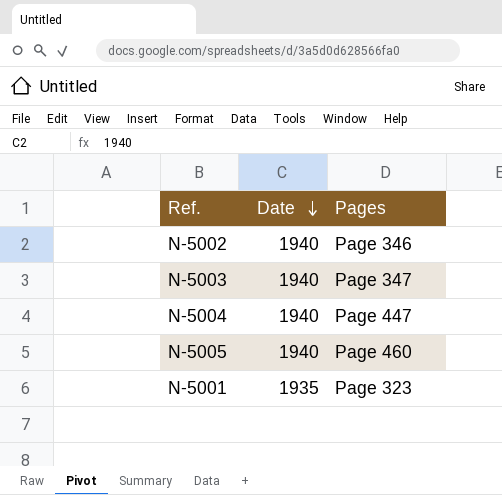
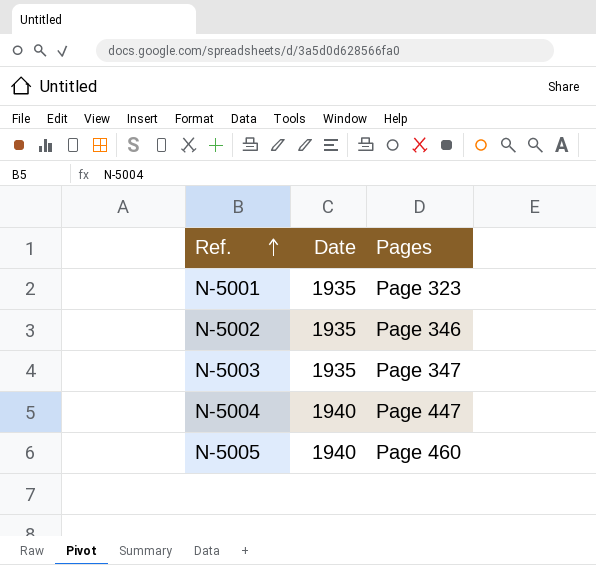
row order: Date descending -> Ref. ascending
N-5002 | Date: 1940 -> 1935
N-5003 | Date: 1940 -> 1935

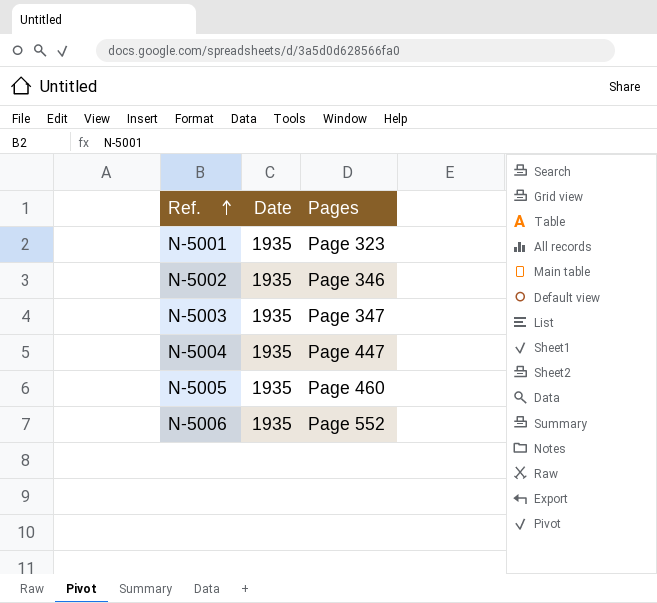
N-5004 | Date: 1940 -> 1935
N-5005 | Date: 1940 -> 1935
row N-5006: none -> 1935 | Page 552

